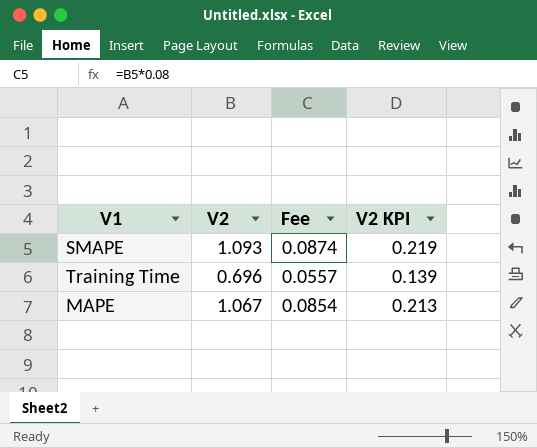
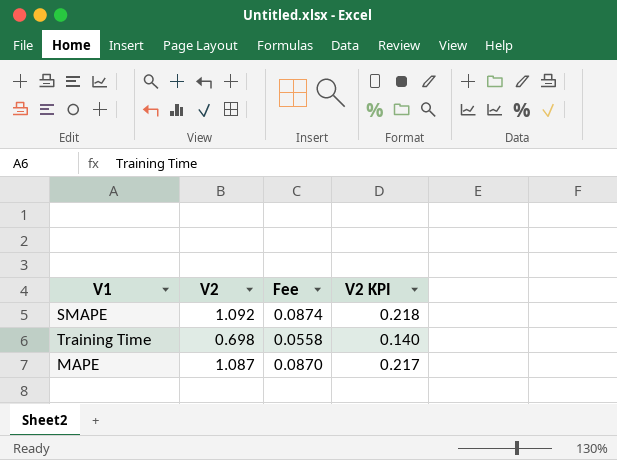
SMAPE | V2: 1.093 -> 1.092
SMAPE | V2 KPI: 0.219 -> 0.218
Training Time | V2: 0.696 -> 0.698
Training Time | Fee: 0.0557 -> 0.0558
Training Time | V2 KPI: 0.139 -> 0.140
MAPE | V2: 1.067 -> 1.087
MAPE | Fee: 0.0854 -> 0.0870
MAPE | V2 KPI: 0.213 -> 0.217

